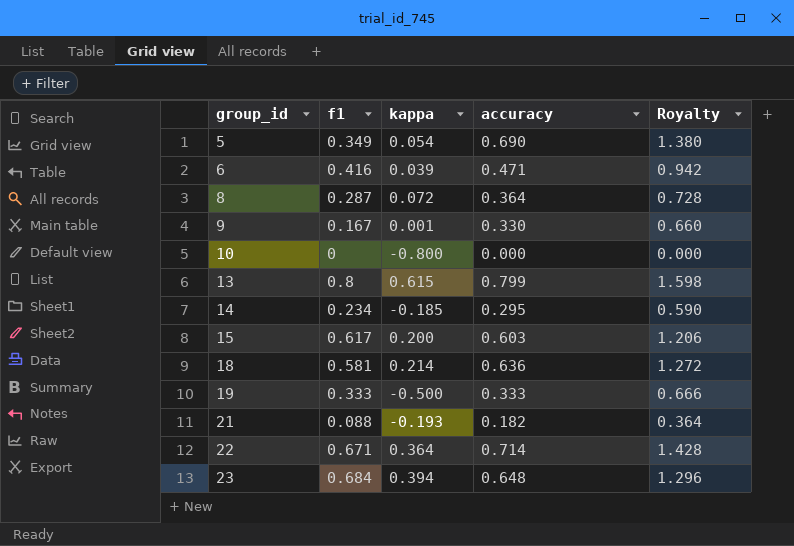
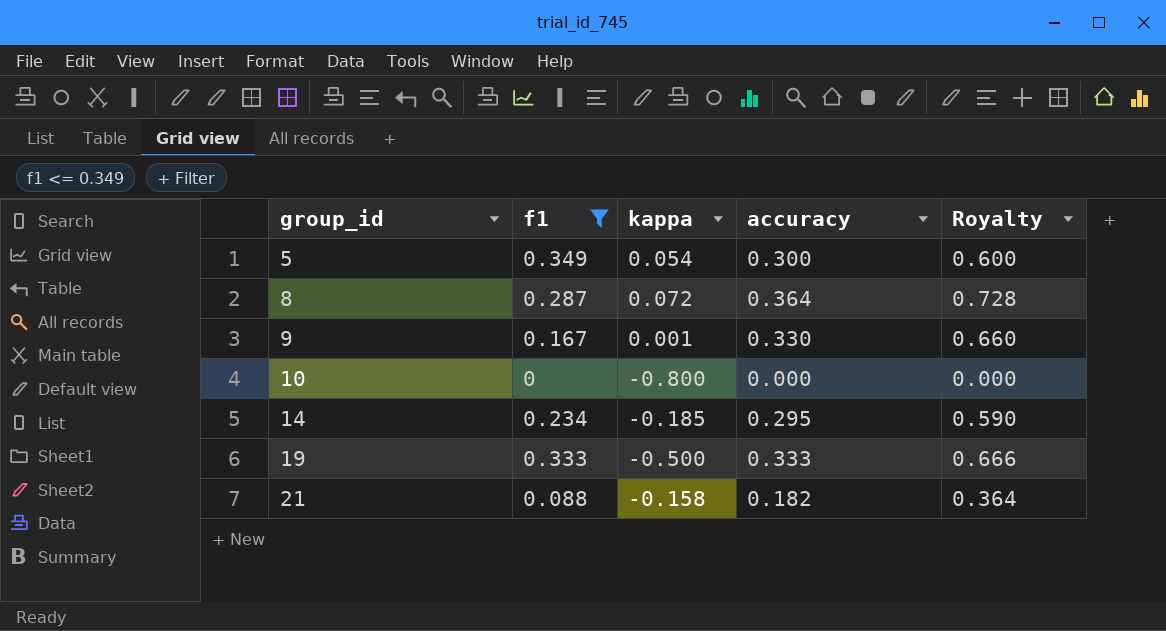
filter: none -> f1 <= 0.349
5 | accuracy: 0.690 -> 0.300
5 | Royalty: 1.380 -> 0.600
21 | kappa: -0.193 -> -0.158

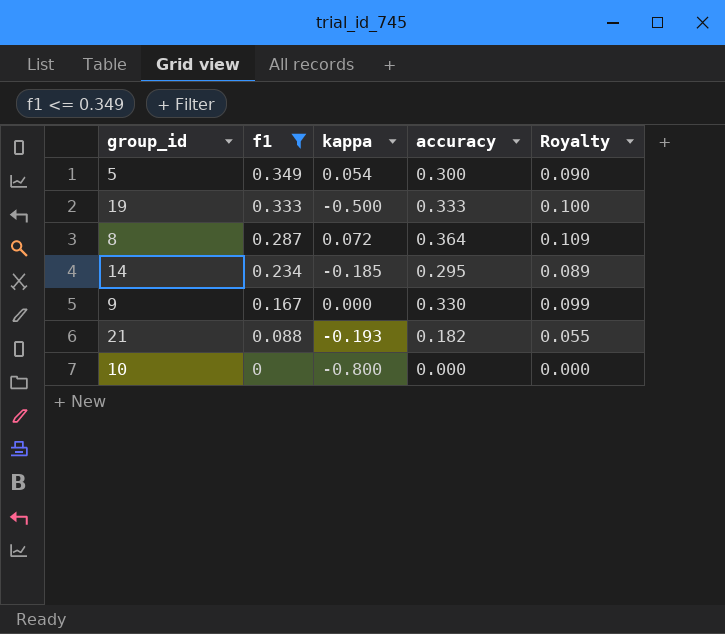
row order: group_id ascending -> f1 descending
column Royalty | formula: [accuracy] * 2 -> [accuracy] * 0.3
9 | kappa: 0.001 -> 0.000
21 | kappa: -0.158 -> -0.193

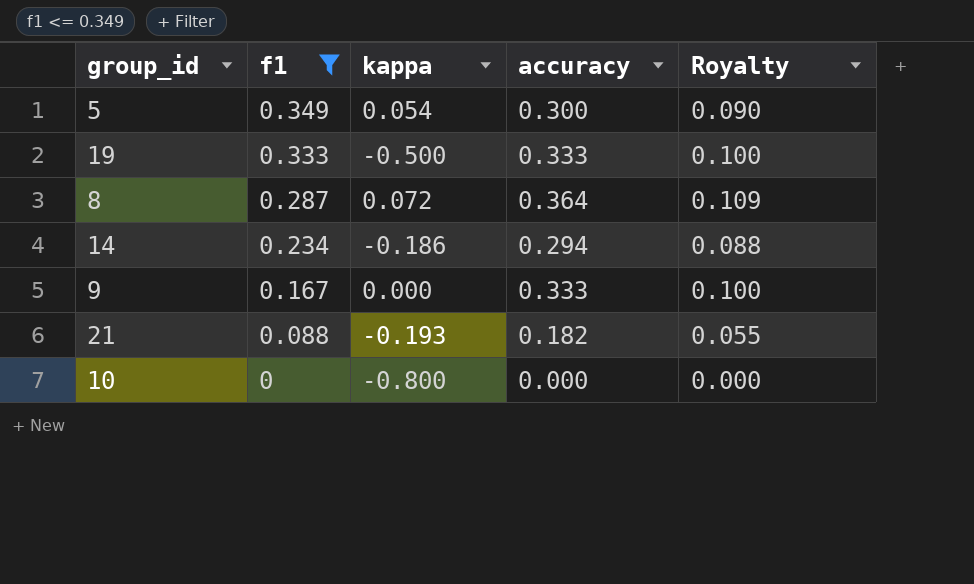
14 | kappa: -0.185 -> -0.186
14 | accuracy: 0.295 -> 0.294
14 | Royalty: 0.089 -> 0.088
9 | accuracy: 0.330 -> 0.333
9 | Royalty: 0.099 -> 0.100

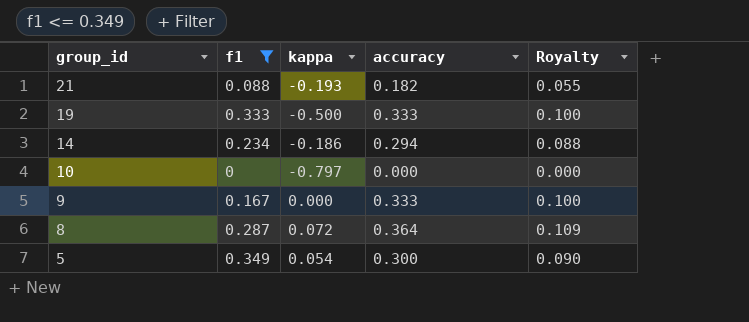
row order: f1 descending -> group_id descending
10 | kappa: -0.800 -> -0.797

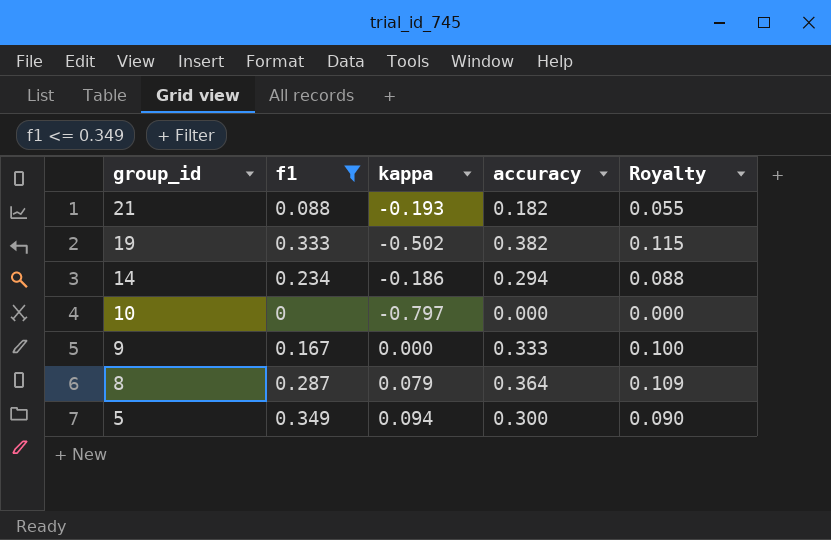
19 | kappa: -0.500 -> -0.502
19 | accuracy: 0.333 -> 0.382
19 | Royalty: 0.100 -> 0.115
8 | kappa: 0.072 -> 0.079
5 | kappa: 0.054 -> 0.094

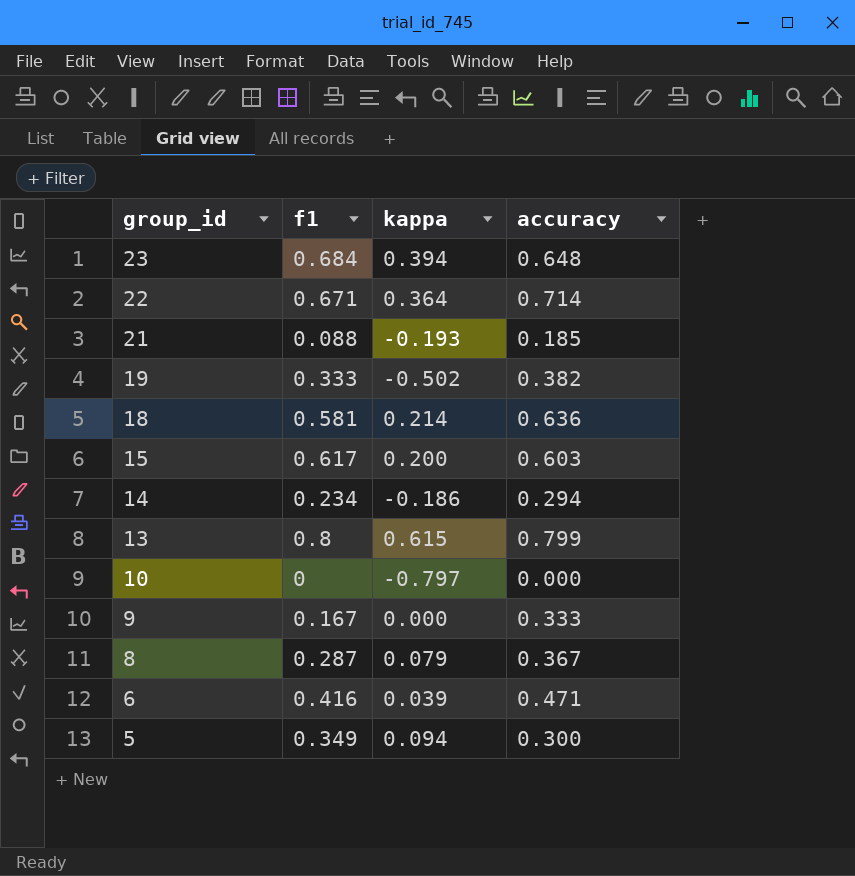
filter: f1 <= 0.349 -> none
column Royalty | formula: [accuracy] * 0.3 -> none
21 | accuracy: 0.182 -> 0.185
8 | accuracy: 0.364 -> 0.367

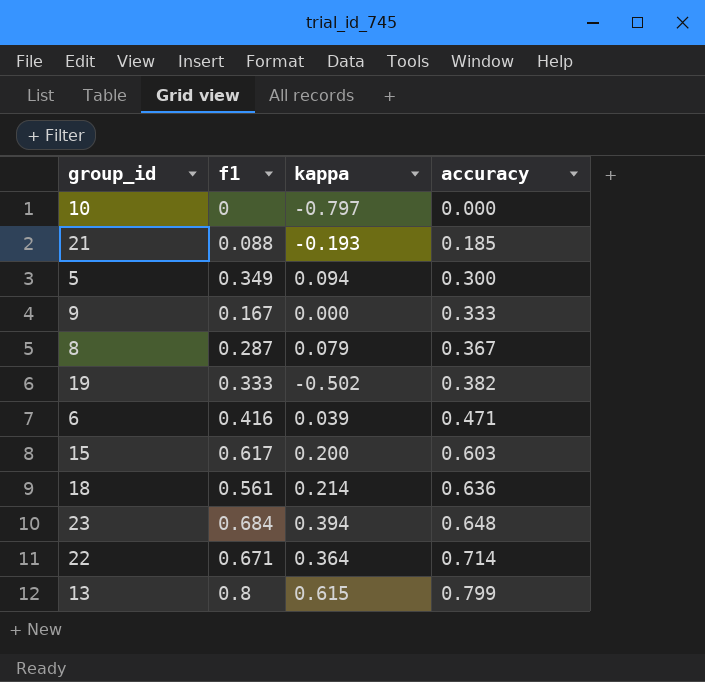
row order: group_id descending -> accuracy ascending
row 14: 0.234 | -0.186 | 0.294 -> none
18 | f1: 0.581 -> 0.561

